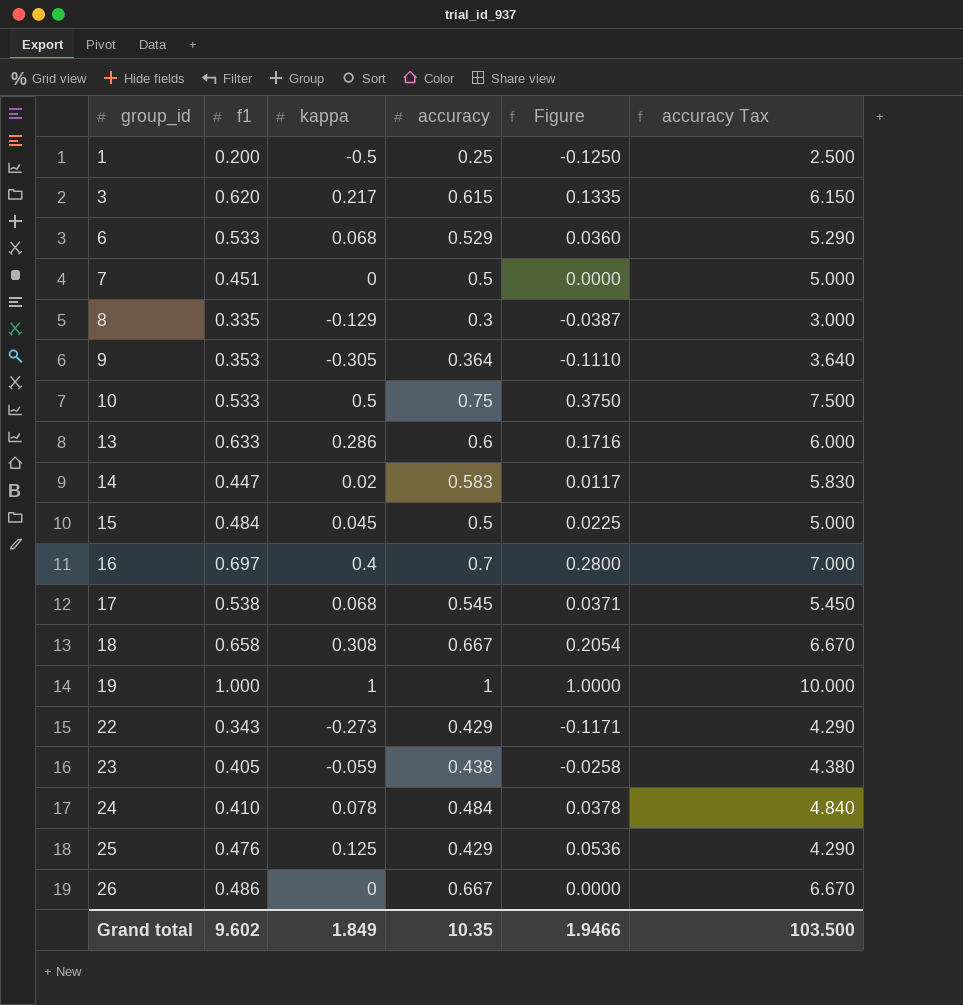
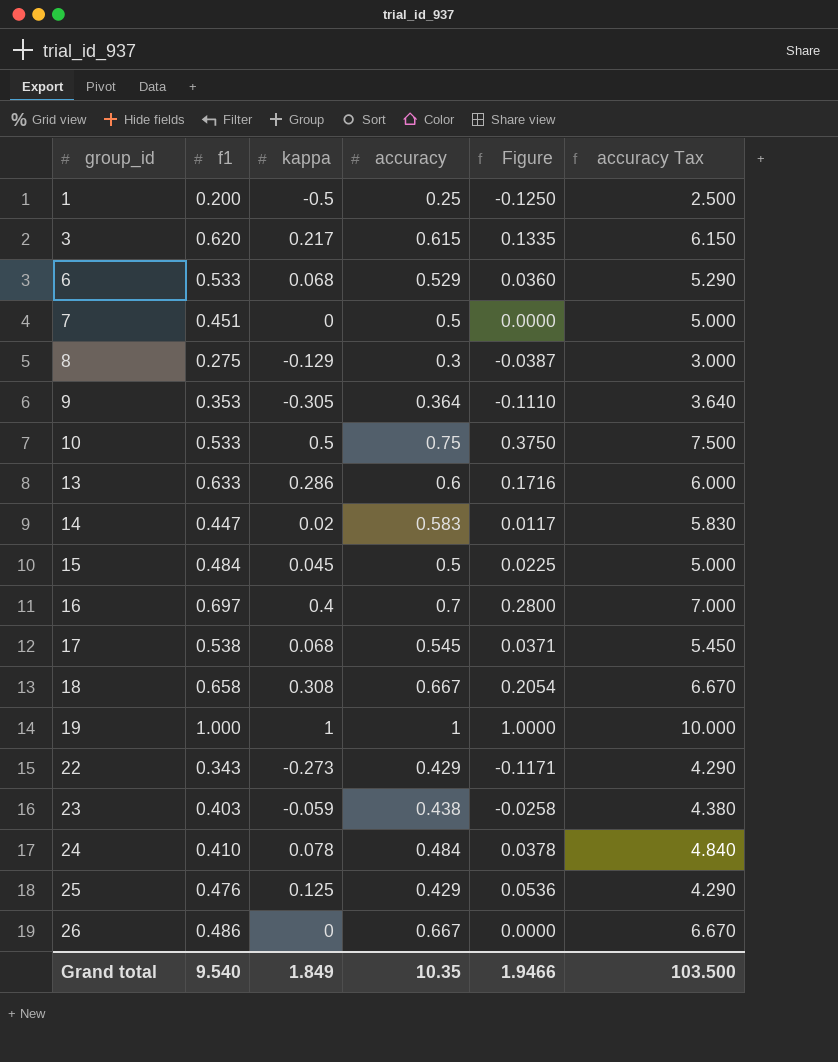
8 | f1: 0.335 -> 0.275
23 | f1: 0.405 -> 0.403
Grand total | f1: 9.602 -> 9.540

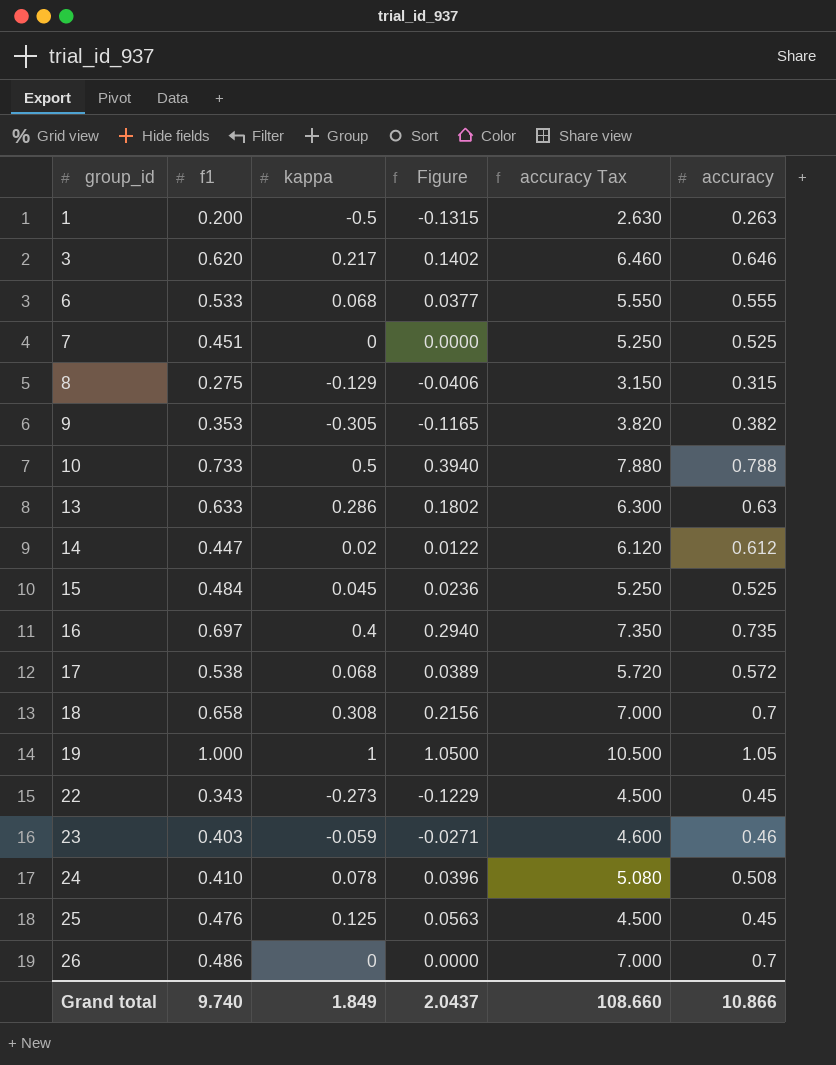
column accuracy | position: 4 -> 6
1 | Figure: -0.1250 -> -0.1315
1 | accuracy Tax: 2.500 -> 2.630
1 | accuracy: 0.25 -> 0.263
3 | Figure: 0.1335 -> 0.1402
3 | accuracy Tax: 6.150 -> 6.460
3 | accuracy: 0.615 -> 0.646
6 | Figure: 0.0360 -> 0.0377
6 | accuracy Tax: 5.290 -> 5.550
6 | accuracy: 0.529 -> 0.555
7 | accuracy Tax: 5.000 -> 5.250
7 | accuracy: 0.5 -> 0.525
8 | Figure: -0.0387 -> -0.0406
8 | accuracy Tax: 3.000 -> 3.150
8 | accuracy: 0.3 -> 0.315
9 | Figure: -0.1110 -> -0.1165
9 | accuracy Tax: 3.640 -> 3.820
9 | accuracy: 0.364 -> 0.382
10 | f1: 0.533 -> 0.733
10 | Figure: 0.3750 -> 0.3940
10 | accuracy Tax: 7.500 -> 7.880
10 | accuracy: 0.75 -> 0.788
13 | Figure: 0.1716 -> 0.1802
13 | accuracy Tax: 6.000 -> 6.300
13 | accuracy: 0.6 -> 0.63
14 | Figure: 0.0117 -> 0.0122
14 | accuracy Tax: 5.830 -> 6.120
14 | accuracy: 0.583 -> 0.612
15 | Figure: 0.0225 -> 0.0236
15 | accuracy Tax: 5.000 -> 5.250
15 | accuracy: 0.5 -> 0.525
16 | Figure: 0.2800 -> 0.2940
16 | accuracy Tax: 7.000 -> 7.350
16 | accuracy: 0.7 -> 0.735
17 | Figure: 0.0371 -> 0.0389
17 | accuracy Tax: 5.450 -> 5.720
17 | accuracy: 0.545 -> 0.572
18 | Figure: 0.2054 -> 0.2156
18 | accuracy Tax: 6.670 -> 7.000
18 | accuracy: 0.667 -> 0.7
19 | Figure: 1.0000 -> 1.0500
19 | accuracy Tax: 10.000 -> 10.500
19 | accuracy: 1 -> 1.05
22 | Figure: -0.1171 -> -0.1229
22 | accuracy Tax: 4.290 -> 4.500
22 | accuracy: 0.429 -> 0.45
23 | Figure: -0.0258 -> -0.0271
23 | accuracy Tax: 4.380 -> 4.600
23 | accuracy: 0.438 -> 0.46
24 | Figure: 0.0378 -> 0.0396
24 | accuracy Tax: 4.840 -> 5.080
24 | accuracy: 0.484 -> 0.508
25 | Figure: 0.0536 -> 0.0563
25 | accuracy Tax: 4.290 -> 4.500
25 | accuracy: 0.429 -> 0.45
26 | accuracy Tax: 6.670 -> 7.000
26 | accuracy: 0.667 -> 0.7
Grand total | f1: 9.540 -> 9.740
Grand total | Figure: 1.9466 -> 2.0437
Grand total | accuracy Tax: 103.500 -> 108.660
Grand total | accuracy: 10.35 -> 10.866

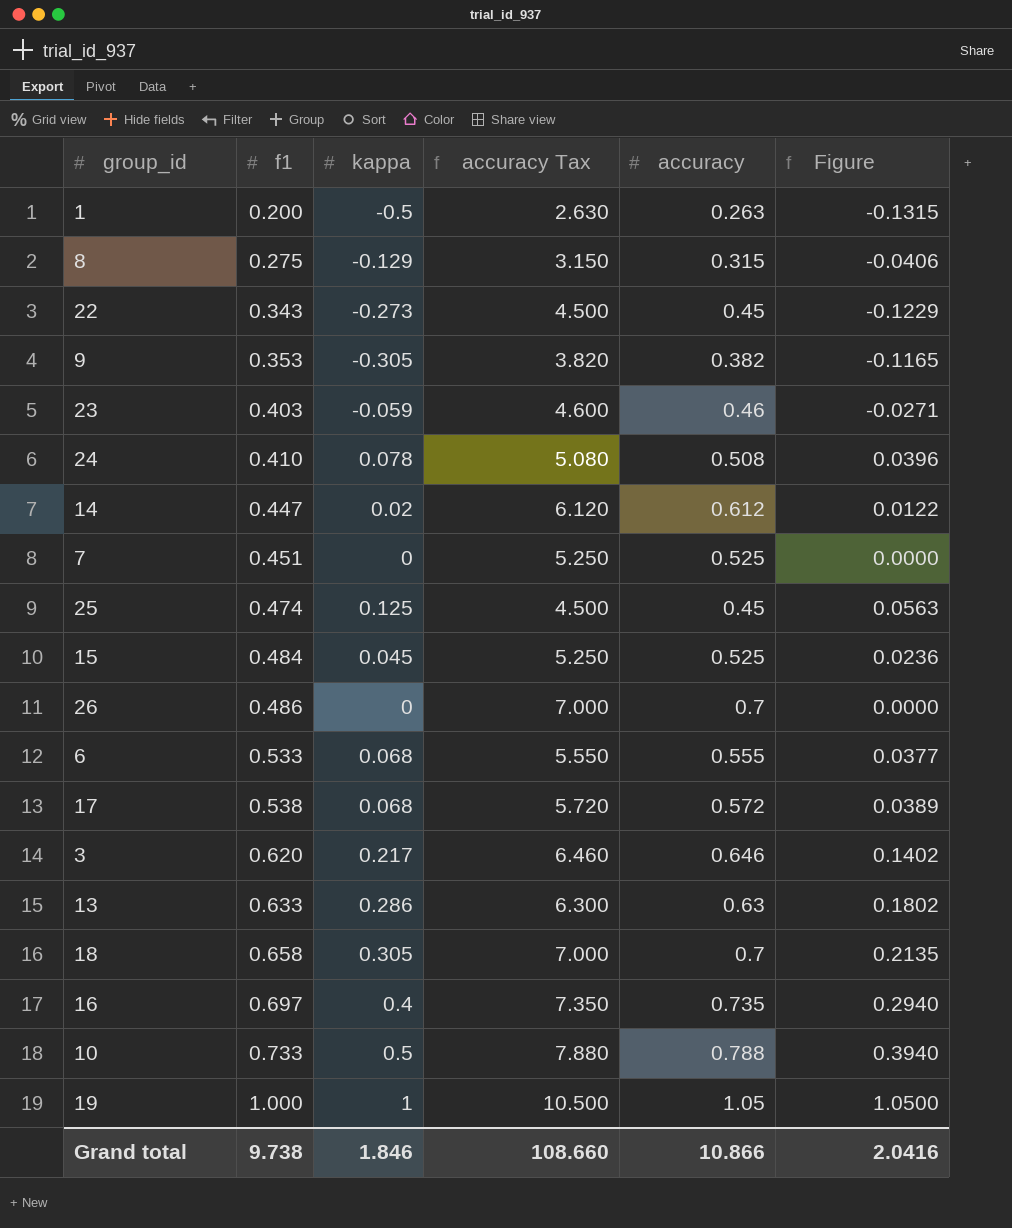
row order: group_id ascending -> f1 ascending
column Figure | position: 4 -> 6
25 | f1: 0.476 -> 0.474
18 | kappa: 0.308 -> 0.305
18 | Figure: 0.2156 -> 0.2135
Grand total | f1: 9.740 -> 9.738
Grand total | kappa: 1.849 -> 1.846
Grand total | Figure: 2.0437 -> 2.0416

